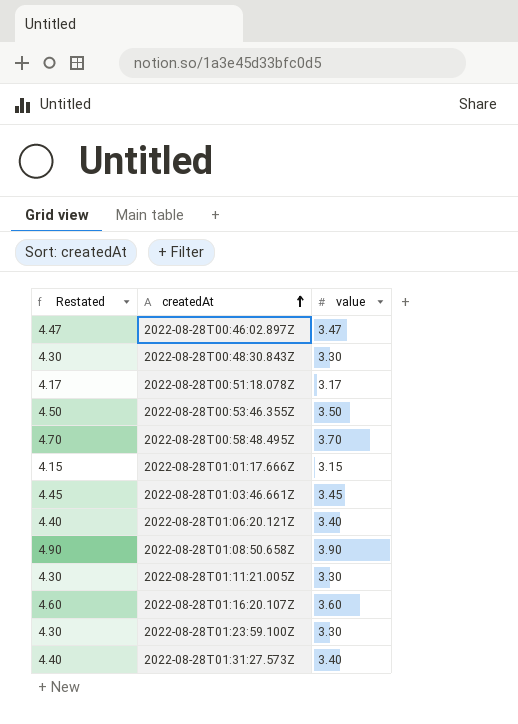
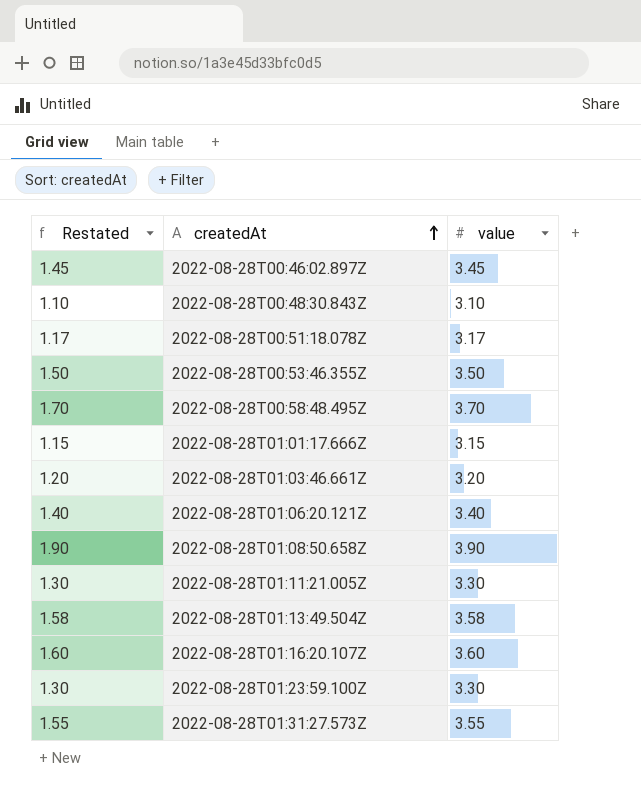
column Restated | formula: [value] + 1 -> [value] - 2
2022-08-28T00:46:02.897Z | value: 3.47 -> 3.45
2022-08-28T00:48:30.843Z | value: 3.30 -> 3.10
2022-08-28T01:03:46.661Z | value: 3.45 -> 3.20
row 2022-08-28T01:13:49.504Z: none -> 1.58 | 3.58
2022-08-28T01:31:27.573Z | value: 3.40 -> 3.55

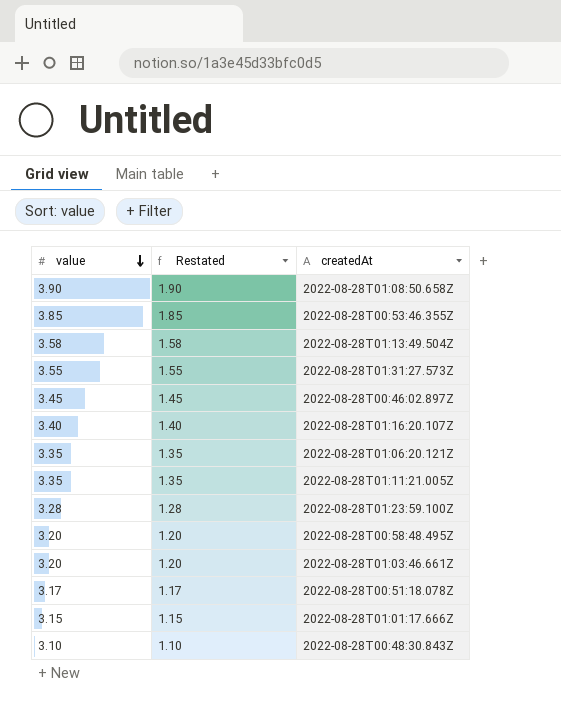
row order: createdAt ascending -> value descending
column value | position: 3 -> 1
2022-08-28T00:53:46.355Z | value: 3.50 -> 3.85
2022-08-28T00:53:46.355Z | Restated: 1.50 -> 1.85
2022-08-28T01:16:20.107Z | value: 3.60 -> 3.40
2022-08-28T01:16:20.107Z | Restated: 1.60 -> 1.40
2022-08-28T01:06:20.121Z | value: 3.40 -> 3.35
2022-08-28T01:06:20.121Z | Restated: 1.40 -> 1.35
2022-08-28T01:11:21.005Z | value: 3.30 -> 3.35
2022-08-28T01:11:21.005Z | Restated: 1.30 -> 1.35
2022-08-28T01:23:59.100Z | value: 3.30 -> 3.28
2022-08-28T01:23:59.100Z | Restated: 1.30 -> 1.28
2022-08-28T00:58:48.495Z | value: 3.70 -> 3.20
2022-08-28T00:58:48.495Z | Restated: 1.70 -> 1.20

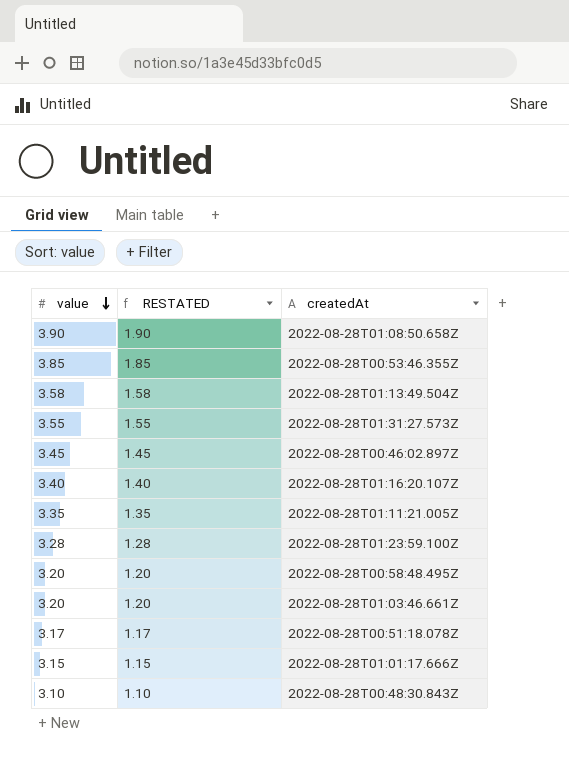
column name: Restated -> RESTATED
row 2022-08-28T01:06:20.121Z: 3.35 | 1.35 -> none

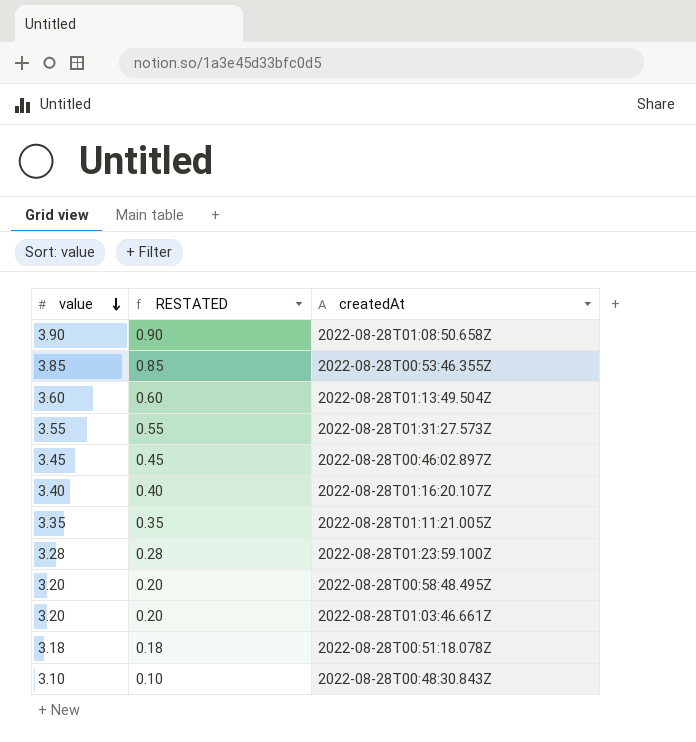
column RESTATED | formula: [value] - 2 -> [value] - 3
row 2022-08-28T01:01:17.666Z: 3.15 | 1.15 -> none
2022-08-28T01:13:49.504Z | value: 3.58 -> 3.60
2022-08-28T00:51:18.078Z | value: 3.17 -> 3.18

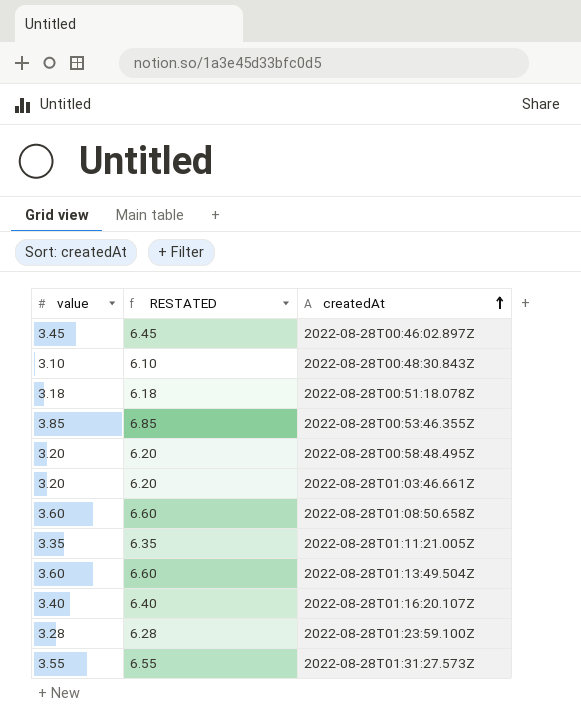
row order: value descending -> createdAt ascending
column RESTATED | formula: [value] - 3 -> [value] + 3
2022-08-28T01:08:50.658Z | value: 3.90 -> 3.60

